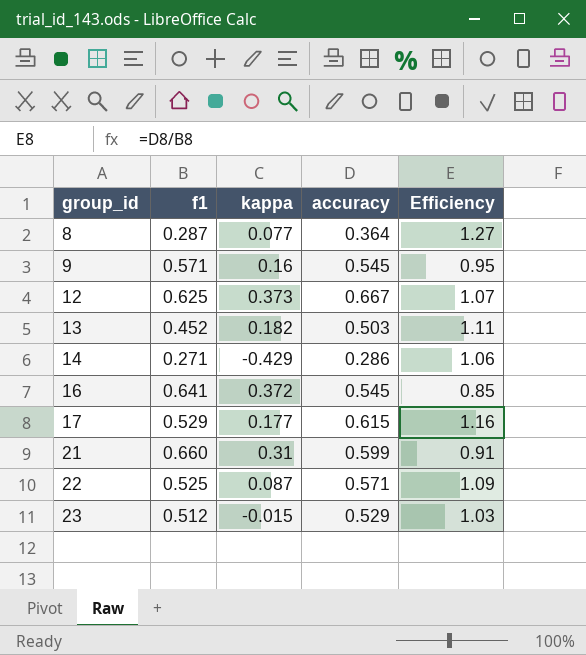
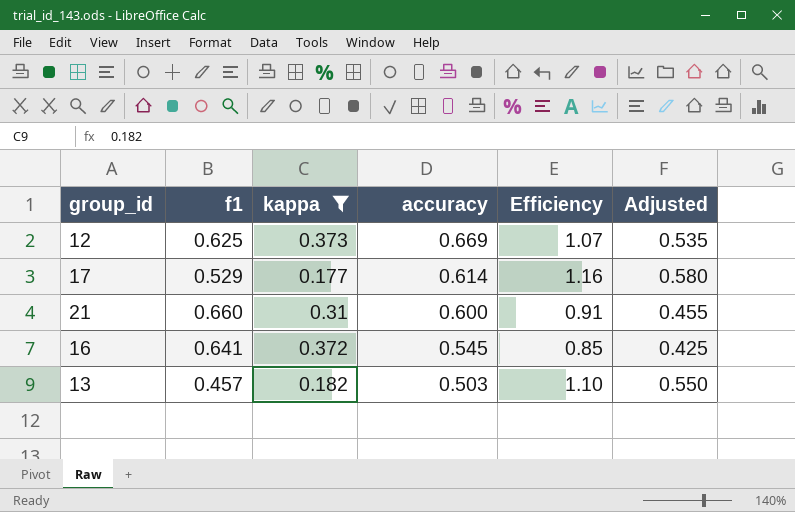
filter: none -> kappa >= 0.177
row order: group_id ascending -> accuracy descending
column Adjusted | formula: none -> [Efficiency] * 0.5
12 | accuracy: 0.667 -> 0.669
17 | accuracy: 0.615 -> 0.614
21 | accuracy: 0.599 -> 0.600
13 | f1: 0.452 -> 0.457
13 | Efficiency: 1.11 -> 1.10

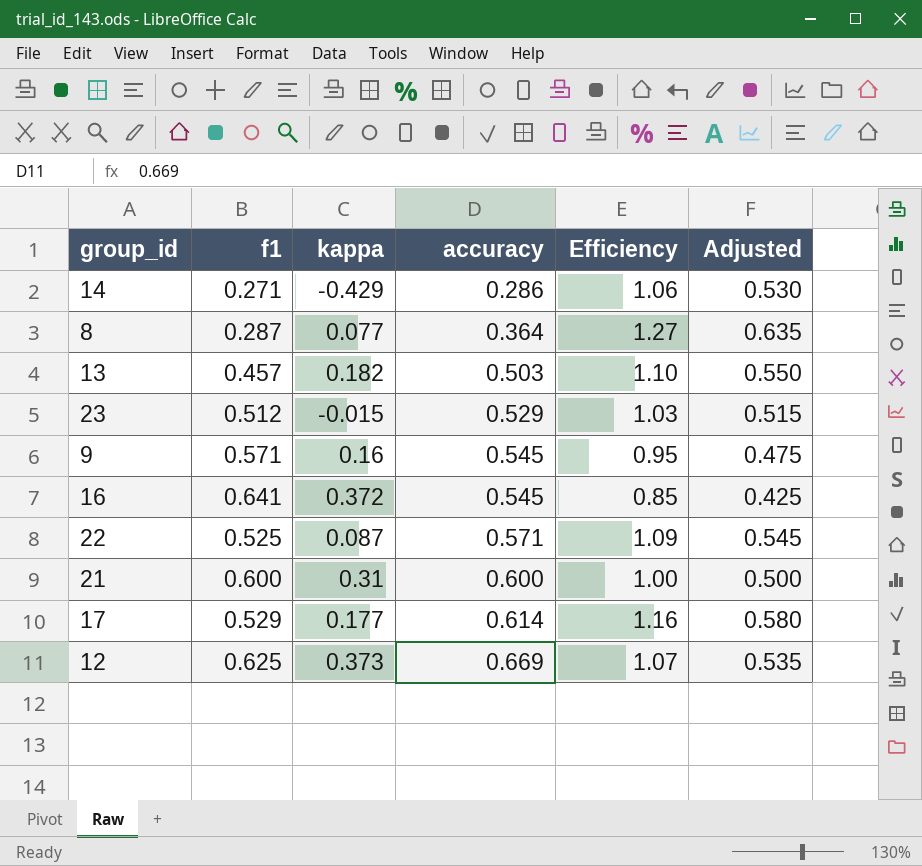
filter: kappa >= 0.177 -> none
row order: accuracy descending -> accuracy ascending
21 | f1: 0.660 -> 0.600
21 | Efficiency: 0.91 -> 1.00
21 | Adjusted: 0.455 -> 0.500

